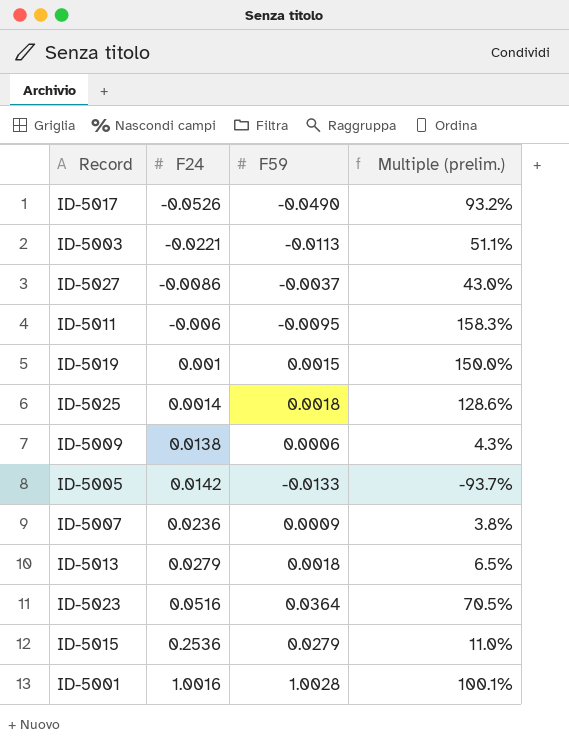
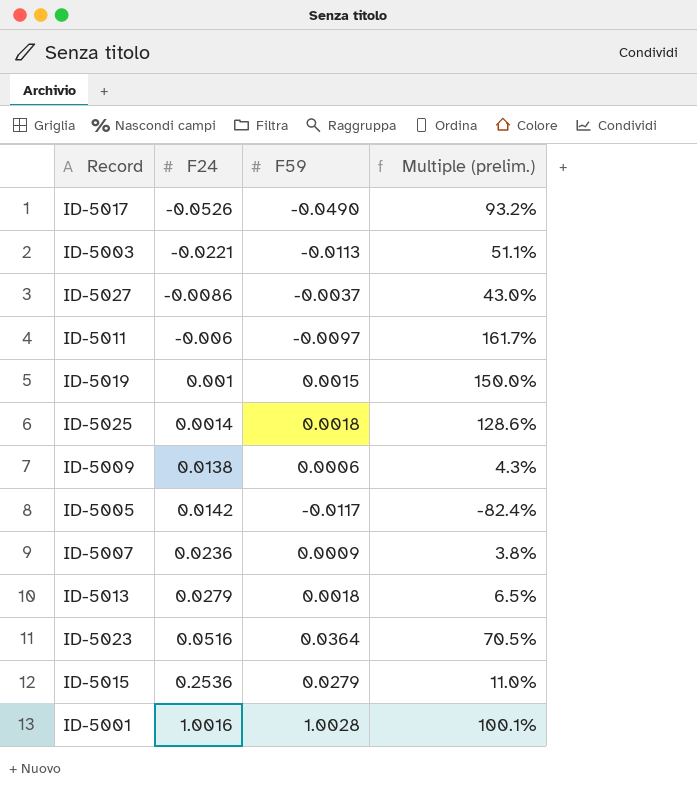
ID-5011 | F59: -0.0095 -> -0.0097
ID-5011 | Multiple (prelim.): 158.3% -> 161.7%
ID-5005 | F59: -0.0133 -> -0.0117
ID-5005 | Multiple (prelim.): -93.7% -> -82.4%

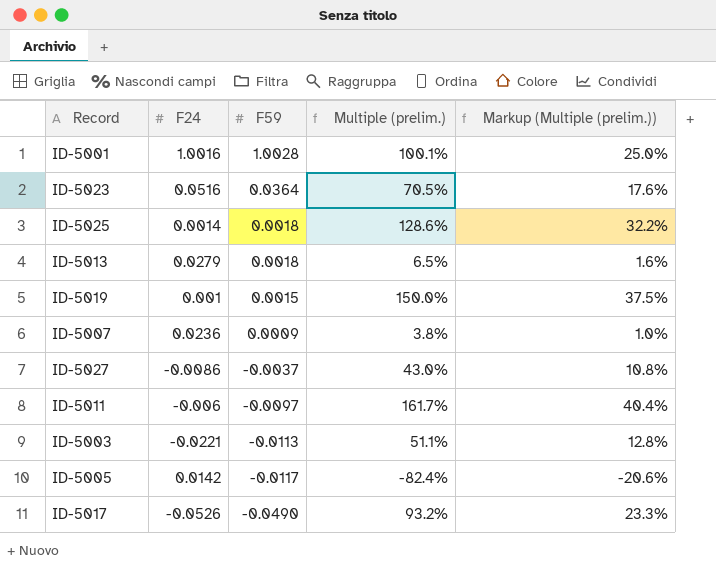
row order: F24 ascending -> F59 descending
column Markup (Multiple (prelim.)) | formula: none -> [Multiple (prelim.)] * 0.25
row ID-5009: 0.0138 | 0.0006 | 4.3% -> none
row ID-5015: 0.2536 | 0.0279 | 11.0% -> none

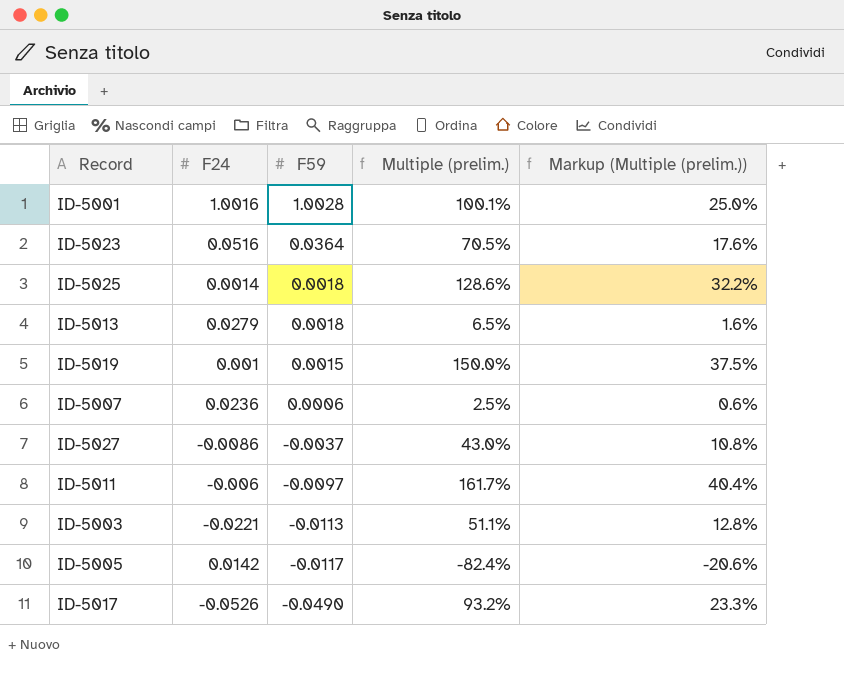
ID-5007 | F59: 0.0009 -> 0.0006
ID-5007 | Multiple (prelim.): 3.8% -> 2.5%
ID-5007 | Markup (Multiple (prelim.)): 1.0% -> 0.6%

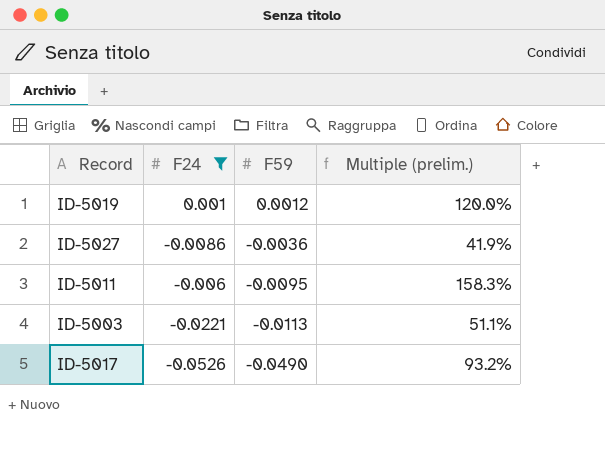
filter: none -> F24 <= 0.001
column Markup (Multiple (prelim.)) | formula: [Multiple (prelim.)] * 0.25 -> none
ID-5019 | F59: 0.0015 -> 0.0012
ID-5019 | Multiple (prelim.): 150.0% -> 120.0%
ID-5027 | F59: -0.0037 -> -0.0036
ID-5027 | Multiple (prelim.): 43.0% -> 41.9%
ID-5011 | F59: -0.0097 -> -0.0095
ID-5011 | Multiple (prelim.): 161.7% -> 158.3%

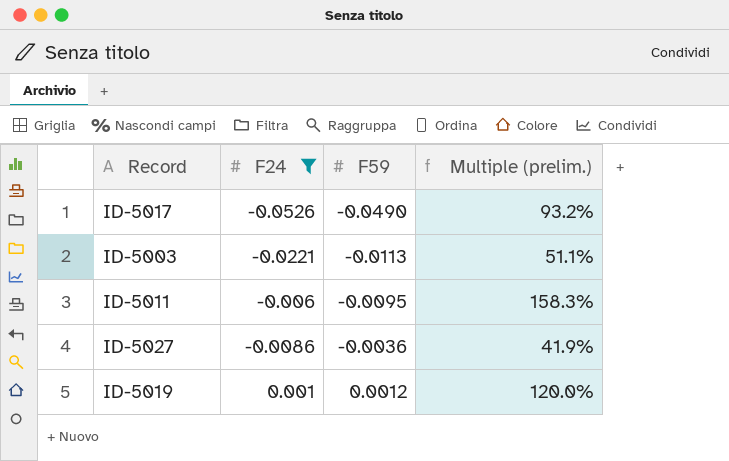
row order: F59 descending -> F59 ascending

